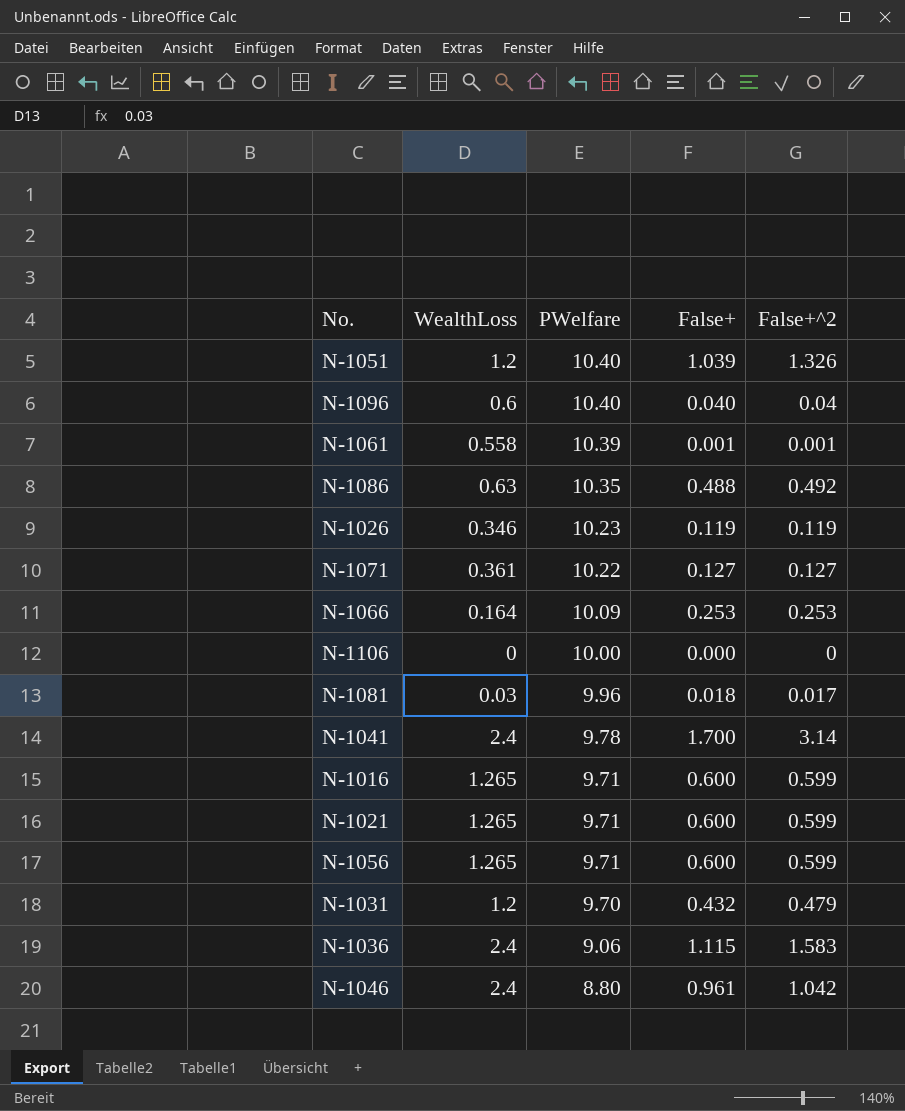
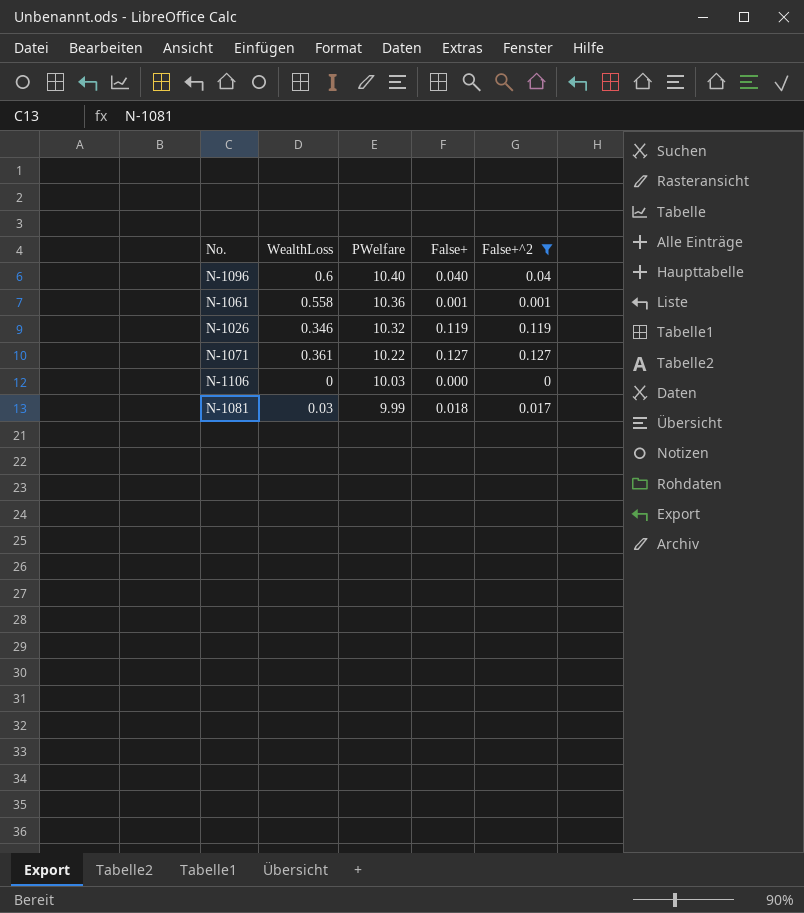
filter: none -> False+^2 <= 0.127
N-1061 | PWelfare: 10.39 -> 10.36
N-1026 | PWelfare: 10.23 -> 10.32
N-1106 | PWelfare: 10.00 -> 10.03
N-1081 | PWelfare: 9.96 -> 9.99

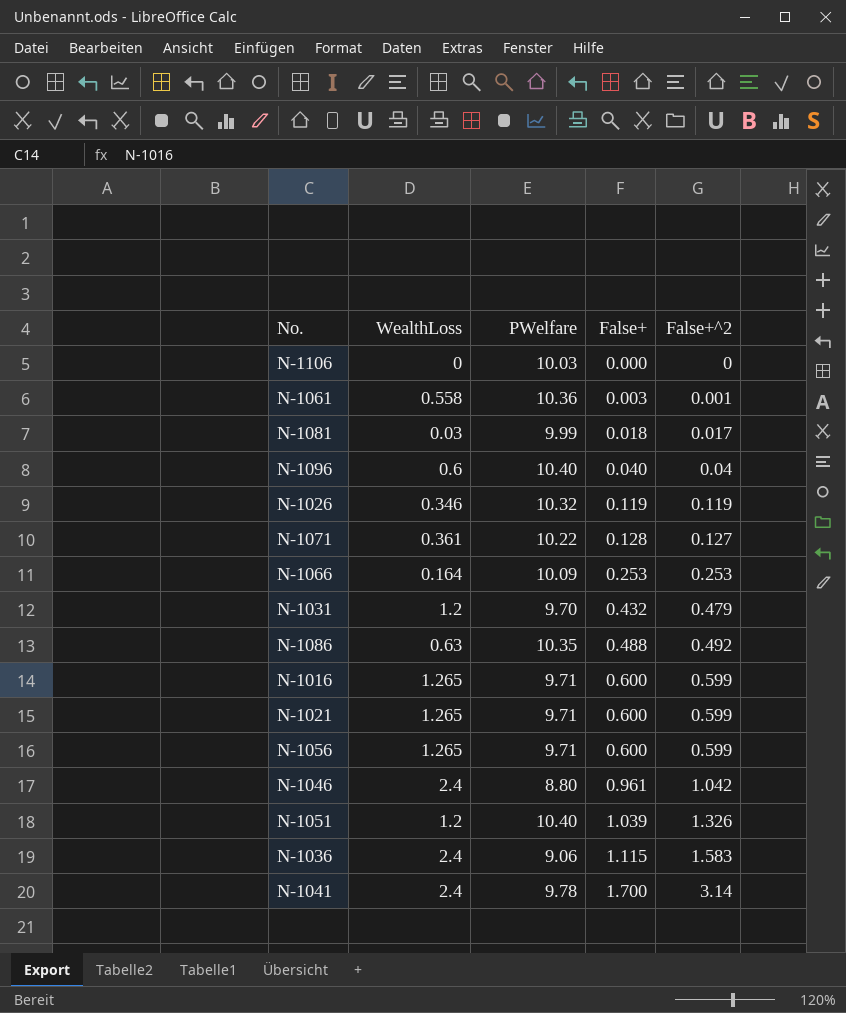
filter: False+^2 <= 0.127 -> none
row order: PWelfare descending -> False+ ascending
N-1061 | False+: 0.001 -> 0.003
N-1071 | False+: 0.127 -> 0.128

